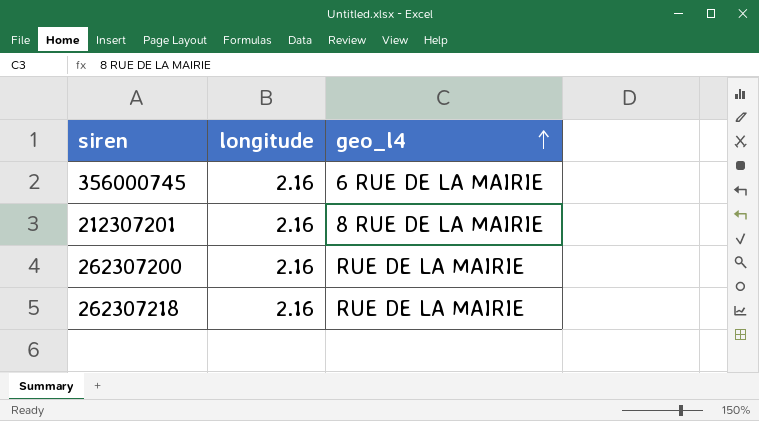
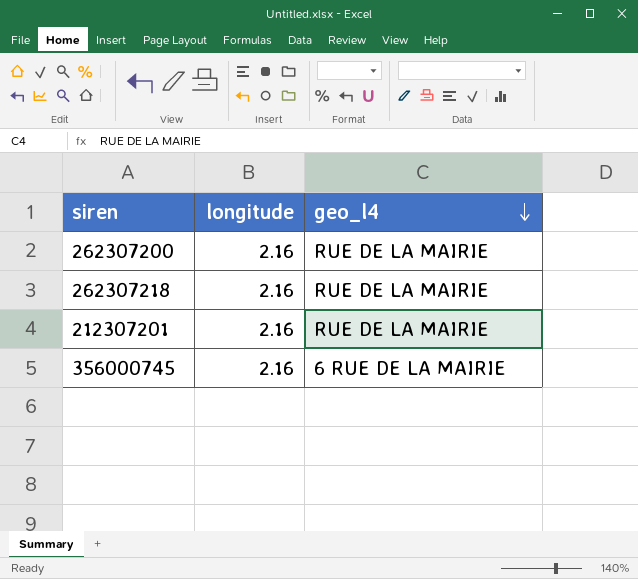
row order: geo_l4 ascending -> geo_l4 descending
212307201 | geo_l4: 8 RUE DE LA MAIRIE -> RUE DE LA MAIRIE

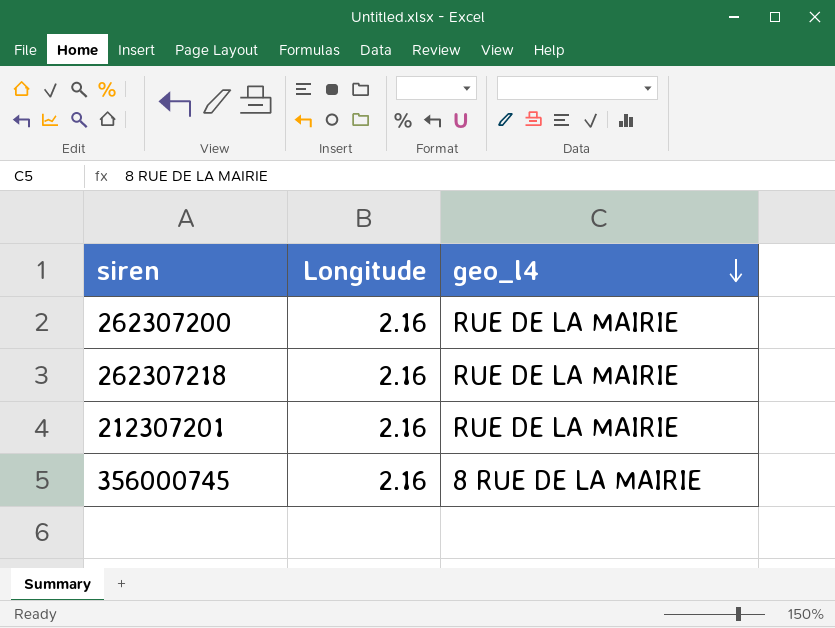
column name: longitude -> Longitude
356000745 | geo_l4: 6 RUE DE LA MAIRIE -> 8 RUE DE LA MAIRIE

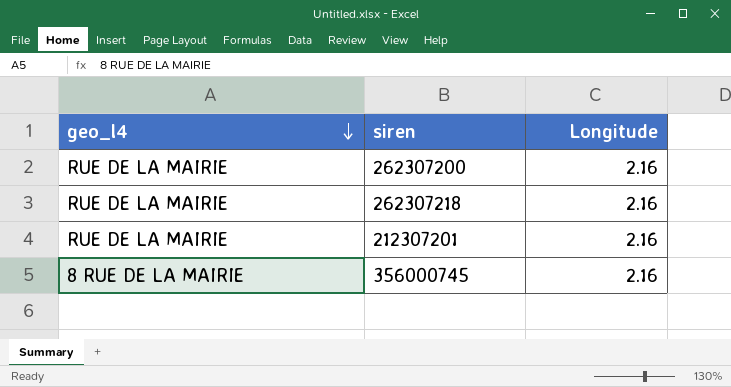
column geo_l4 | position: 3 -> 1

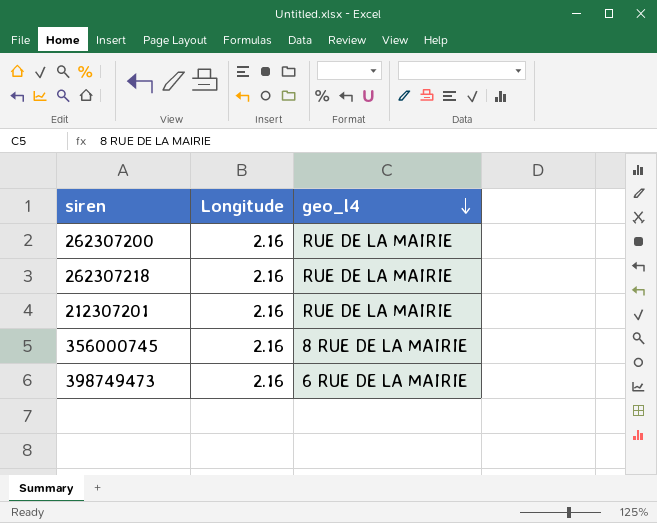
column geo_l4 | position: 1 -> 3
row 398749473: none -> 2.16 | 6 RUE DE LA MAIRIE

